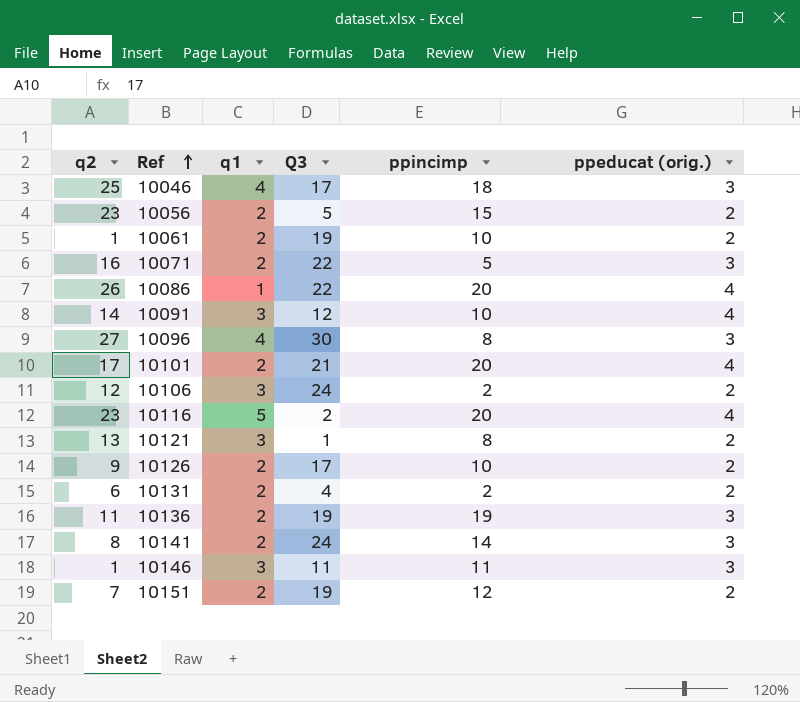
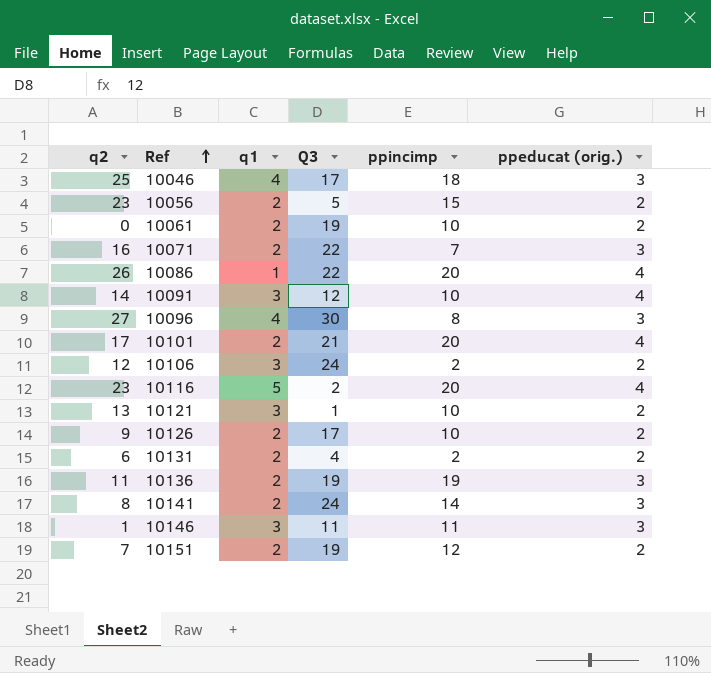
10061 | q2: 1 -> 0
10071 | ppincimp: 5 -> 7
10121 | ppincimp: 8 -> 10

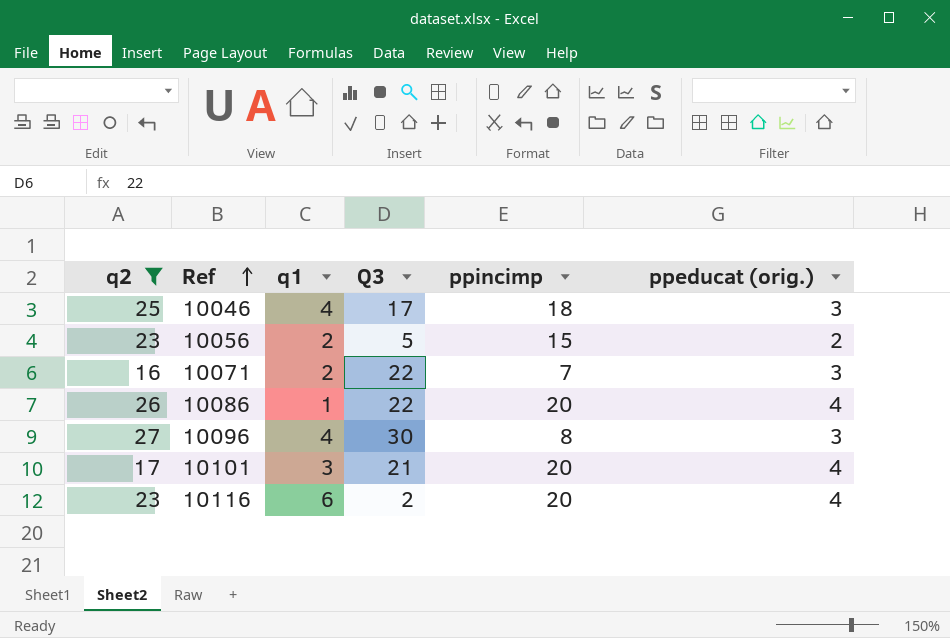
filter: none -> q2 >= 16
10101 | q1: 2 -> 3
10116 | q1: 5 -> 6

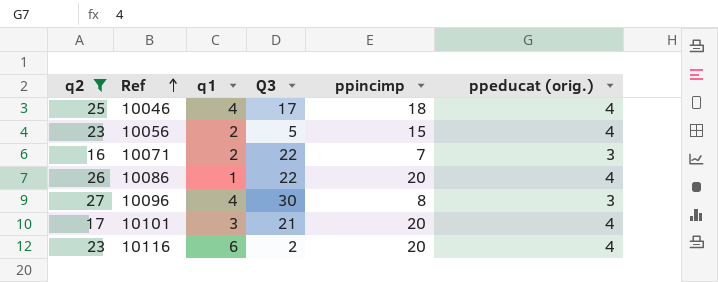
10046 | ppeducat (orig.): 3 -> 4
10056 | ppeducat (orig.): 2 -> 4

